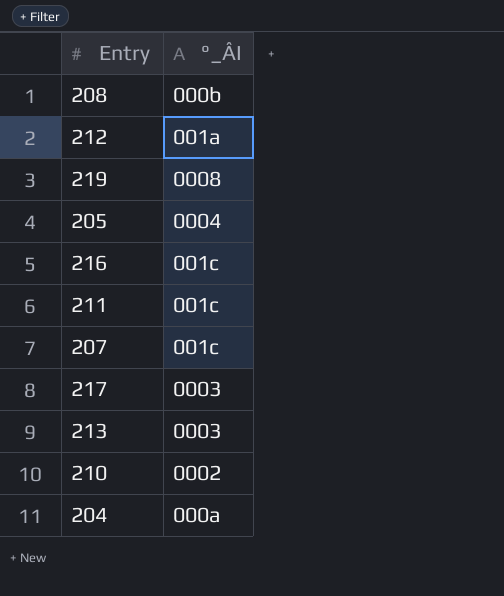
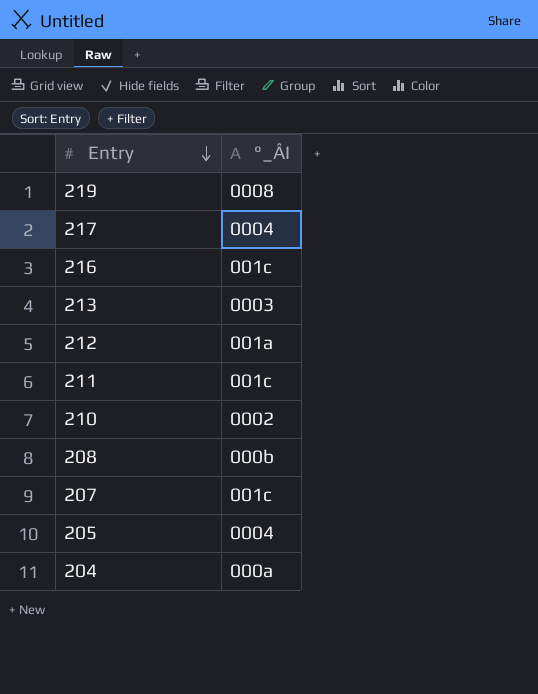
row order: none -> Entry descending
217 | °_ÂI: 0003 -> 0004

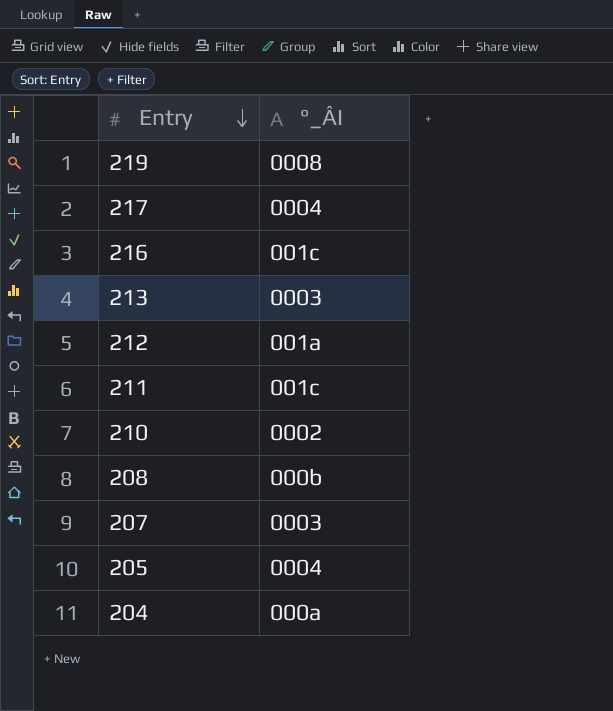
207 | °_ÂI: 001c -> 0003

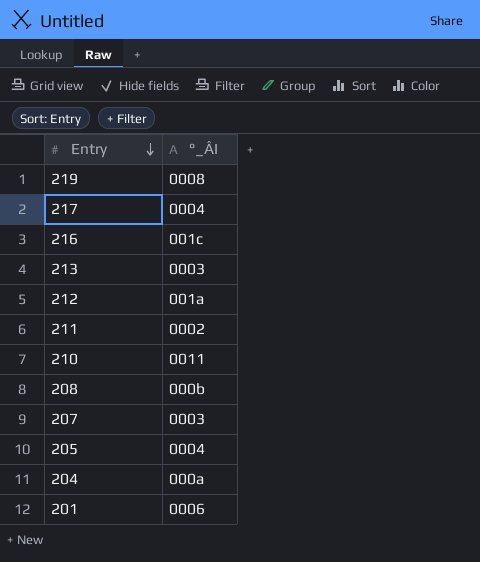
211 | °_ÂI: 001c -> 0002
210 | °_ÂI: 0002 -> 0011
row 201: none -> 0006

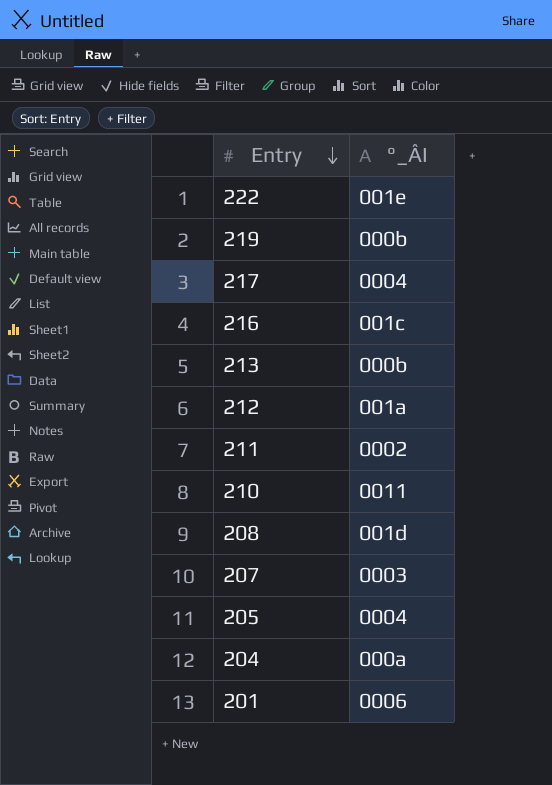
row 222: none -> 001e
219 | °_ÂI: 0008 -> 000b
213 | °_ÂI: 0003 -> 000b
208 | °_ÂI: 000b -> 001d

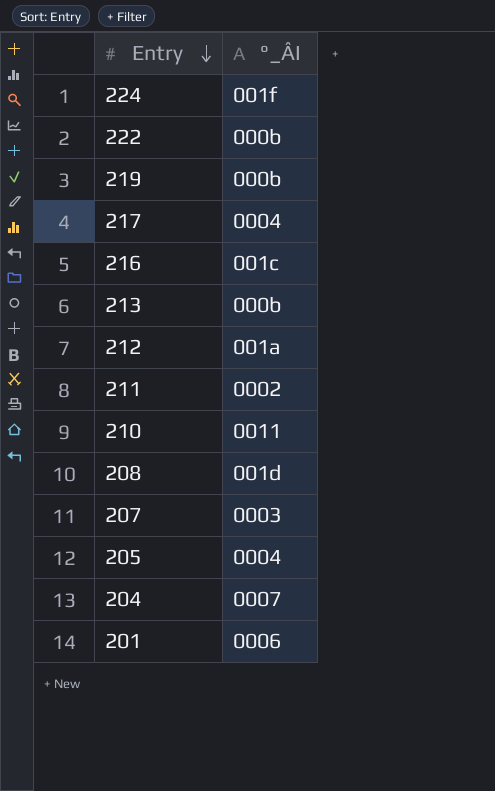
row 224: none -> 001f
222 | °_ÂI: 001e -> 000b
204 | °_ÂI: 000a -> 0007

